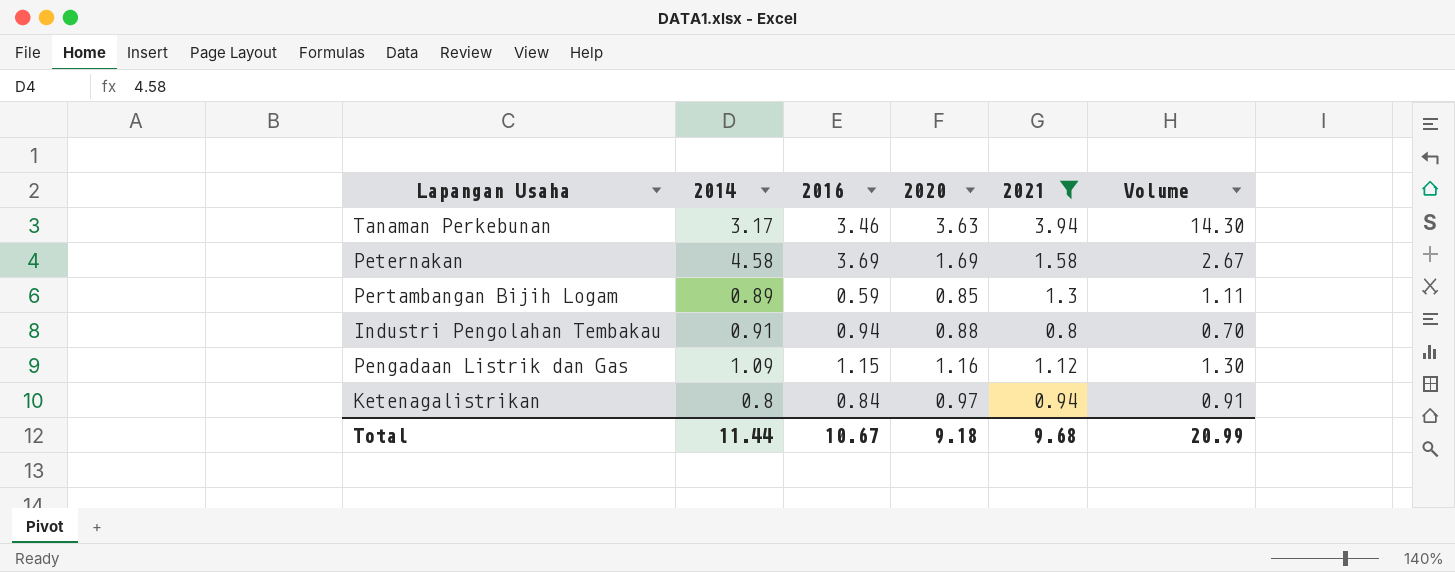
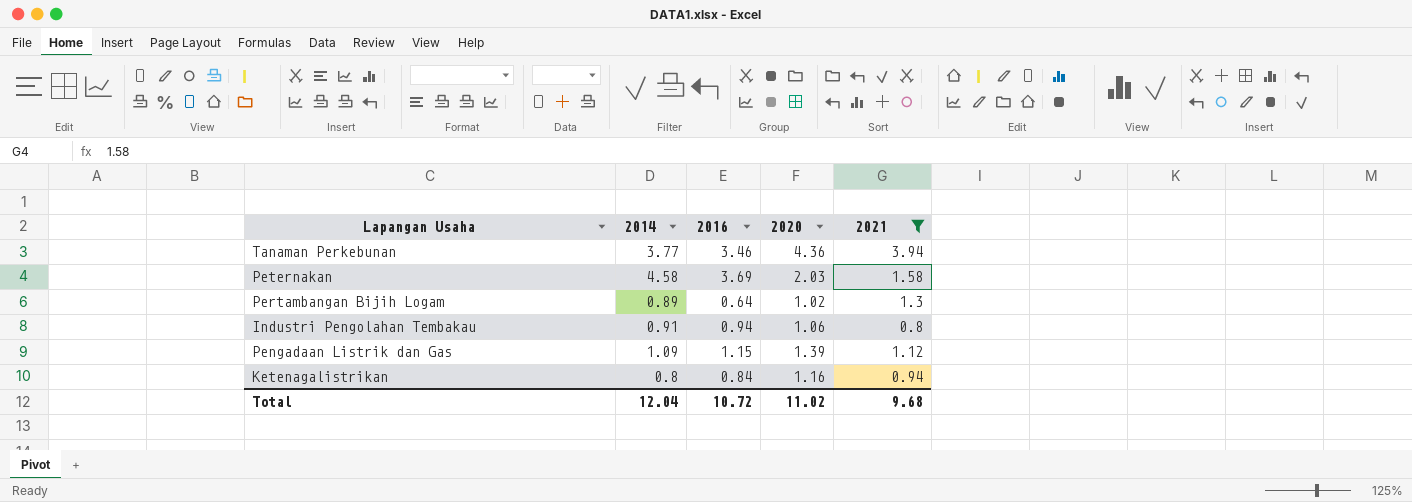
column Volume | formula: [2020] * [2021] -> none
Tanaman Perkebunan | 2014: 3.17 -> 3.77
Tanaman Perkebunan | 2020: 3.63 -> 4.36
Peternakan | 2020: 1.69 -> 2.03
Pertambangan Bijih Logam | 2016: 0.59 -> 0.64
Pertambangan Bijih Logam | 2020: 0.85 -> 1.02
Industri Pengolahan Tembakau | 2020: 0.88 -> 1.06
Pengadaan Listrik dan Gas | 2020: 1.16 -> 1.39
Ketenagalistrikan | 2020: 0.97 -> 1.16
Total | 2014: 11.44 -> 12.04
Total | 2016: 10.67 -> 10.72
Total | 2020: 9.18 -> 11.02

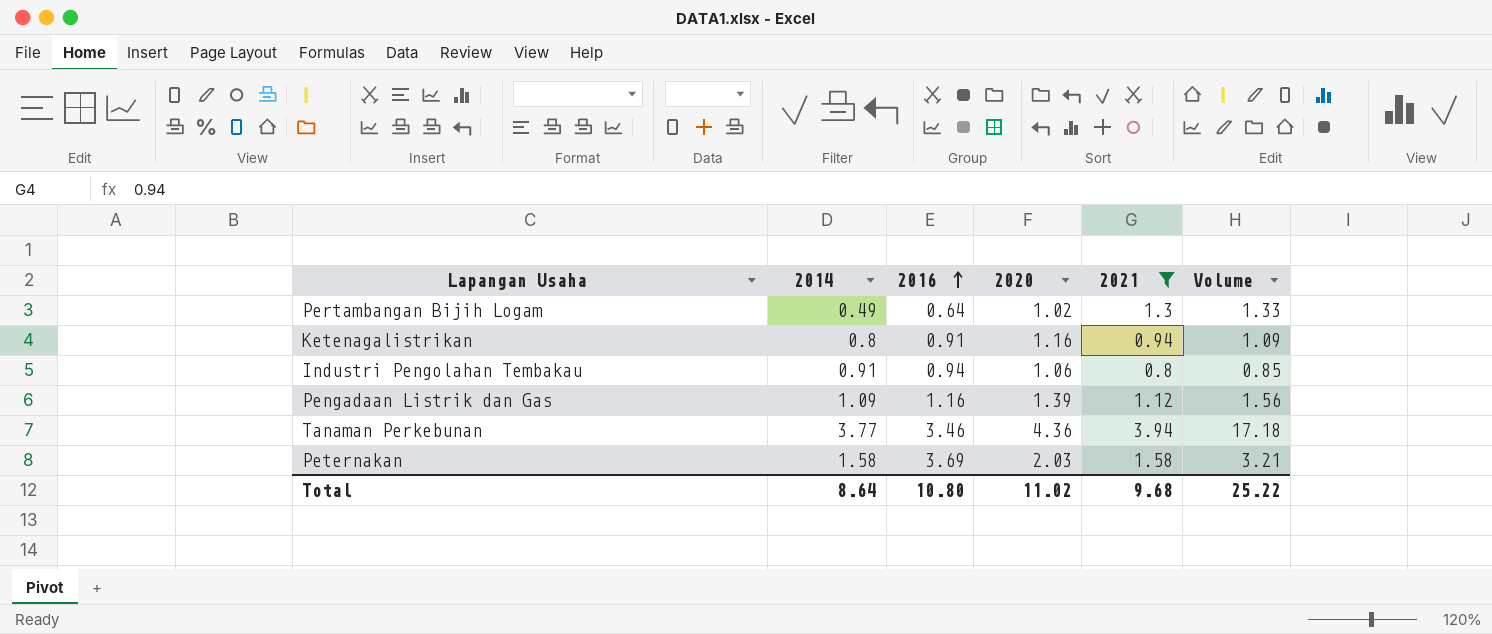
row order: none -> 2016 ascending
column Volume | formula: none -> [2020] * [2021]
Pertambangan Bijih Logam | 2014: 0.89 -> 0.49
Ketenagalistrikan | 2016: 0.84 -> 0.91
Pengadaan Listrik dan Gas | 2016: 1.15 -> 1.16
Peternakan | 2014: 4.58 -> 1.58
Total | 2014: 12.04 -> 8.64
Total | 2016: 10.72 -> 10.80

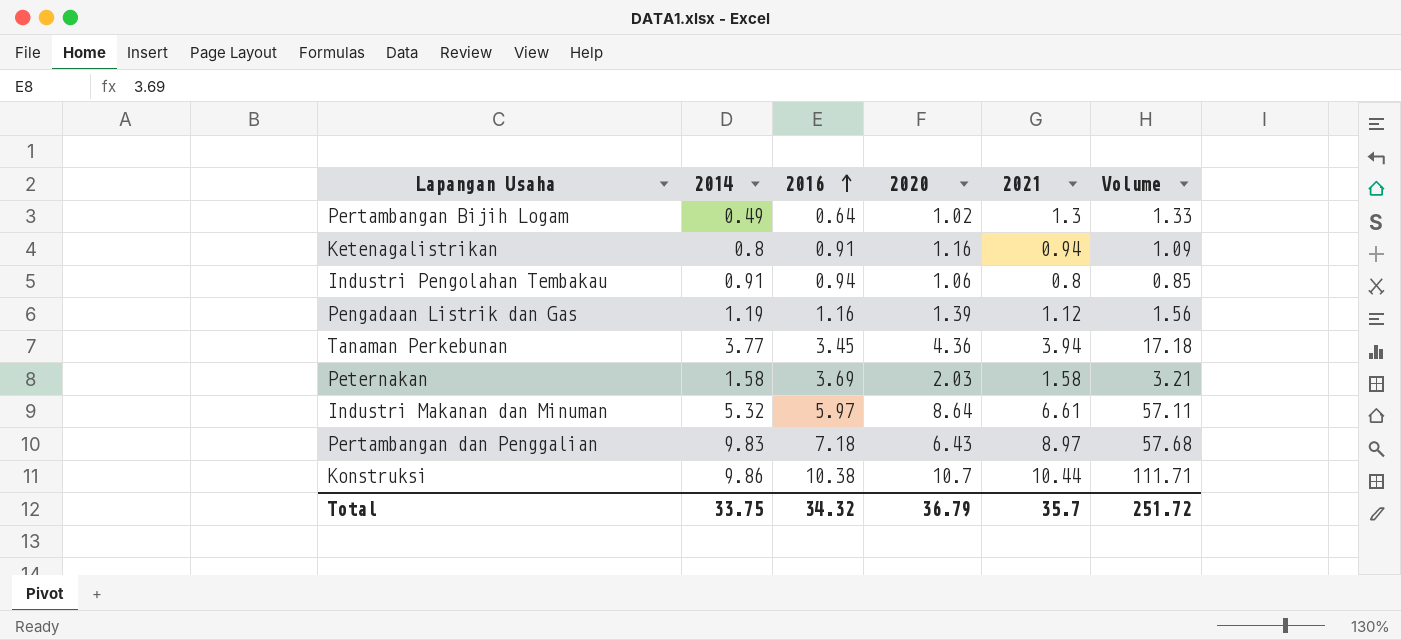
filter: 2021 <= 3.94 -> none
Pengadaan Listrik dan Gas | 2014: 1.09 -> 1.19
Tanaman Perkebunan | 2016: 3.46 -> 3.45
Total | 2014: 8.64 -> 33.75
Total | 2016: 10.80 -> 34.32
Total | 2020: 11.02 -> 36.79
Total | 2021: 9.68 -> 35.7
Total | Volume: 25.22 -> 251.72

